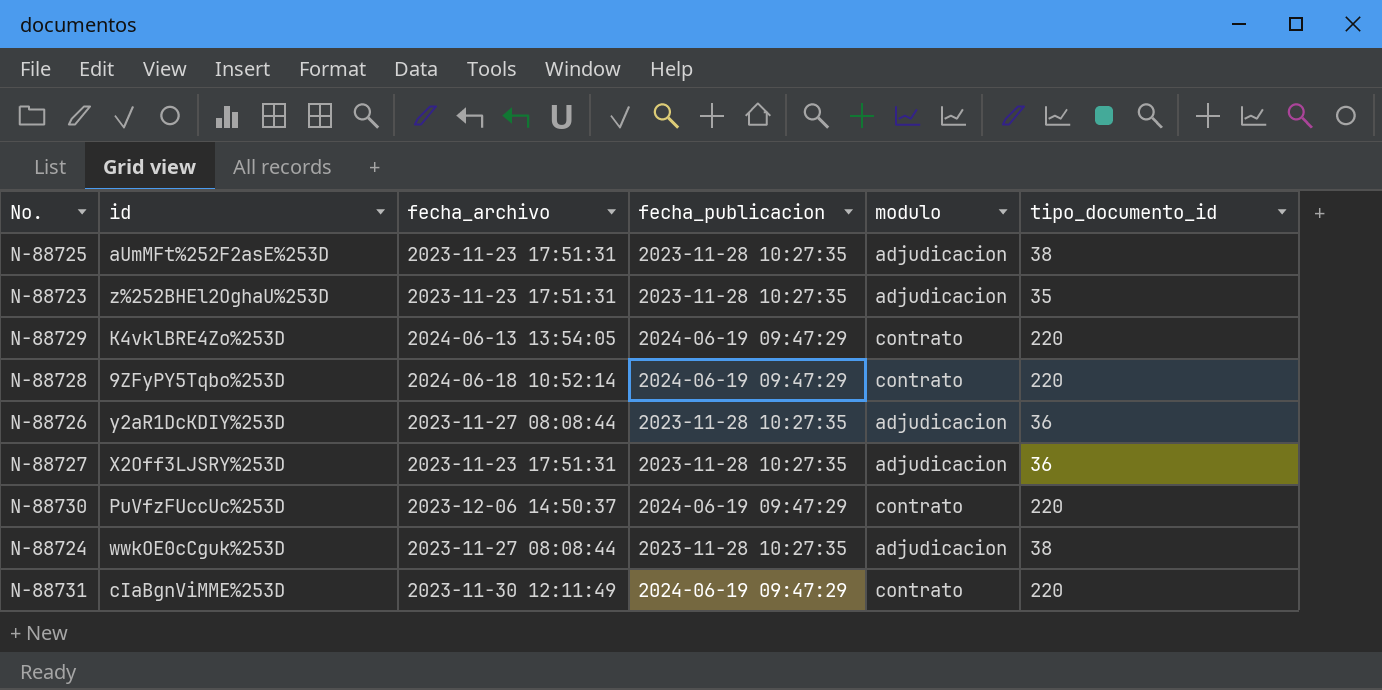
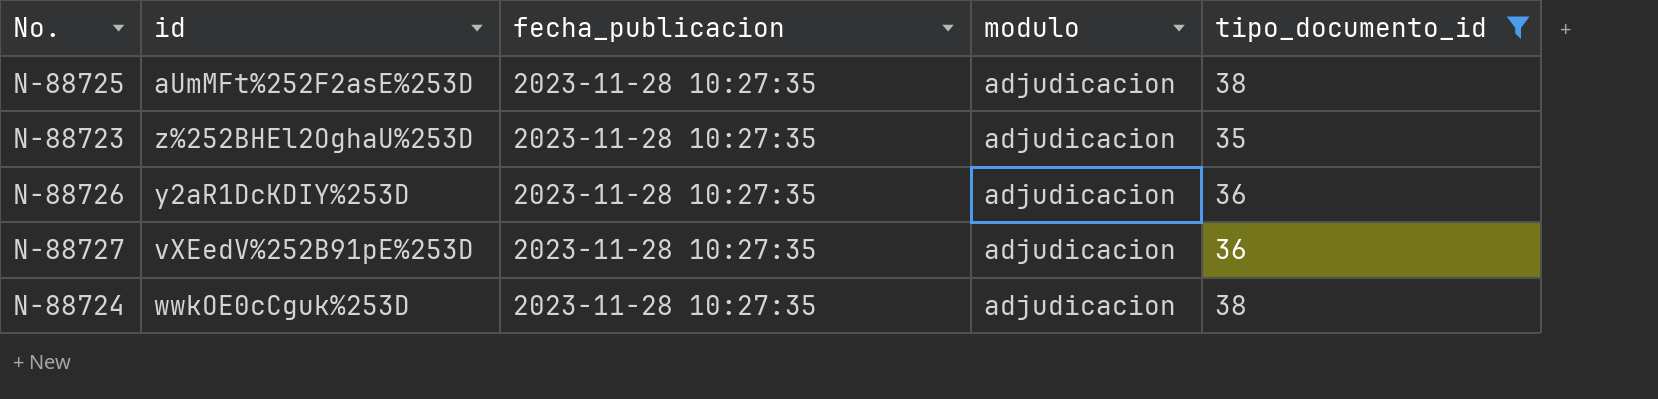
filter: none -> tipo_documento_id != 220
column fecha_archivo | position: 3 -> none
N-88727 | id: X2Off3LJSRY%253D -> vXEedV%252B91pE%253D

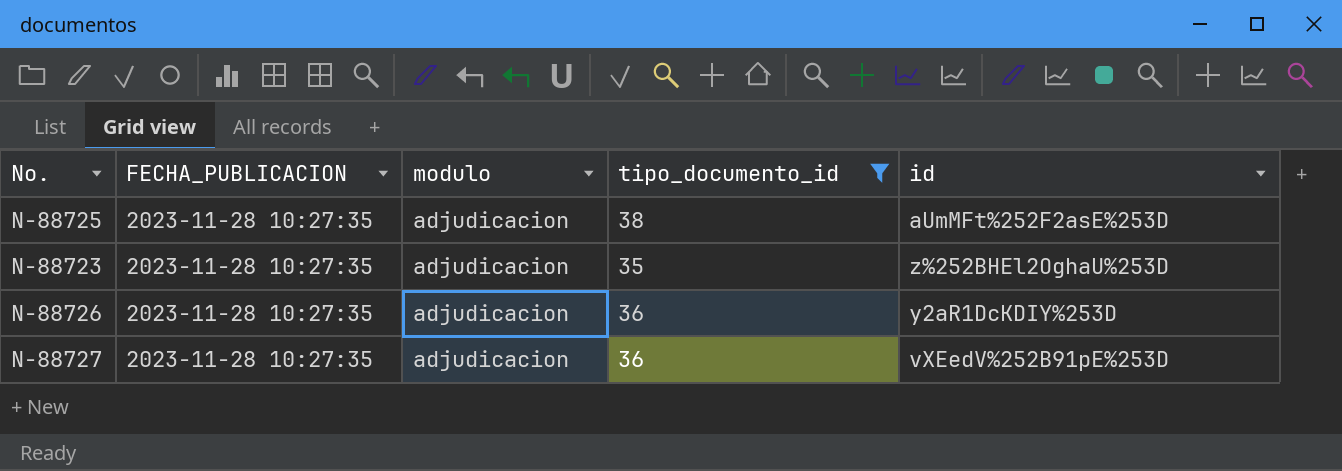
column name: fecha_publicacion -> FECHA_PUBLICACION
column id | position: 2 -> 5
row N-88724: wwkOE0cCguk%253D | 2023-11-28 10:27:35 | adjudicacion | 38 -> none

